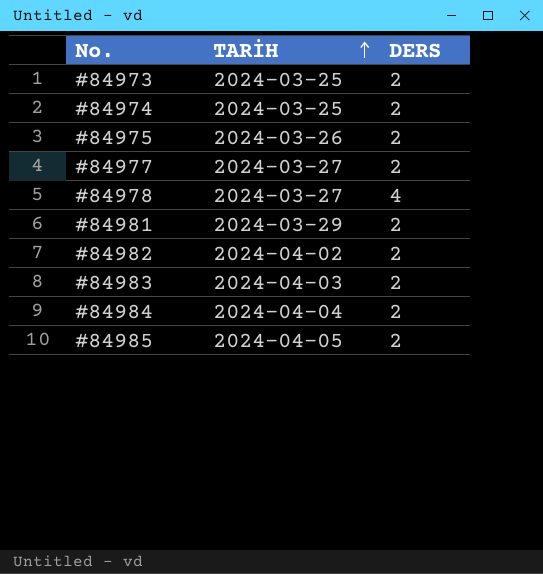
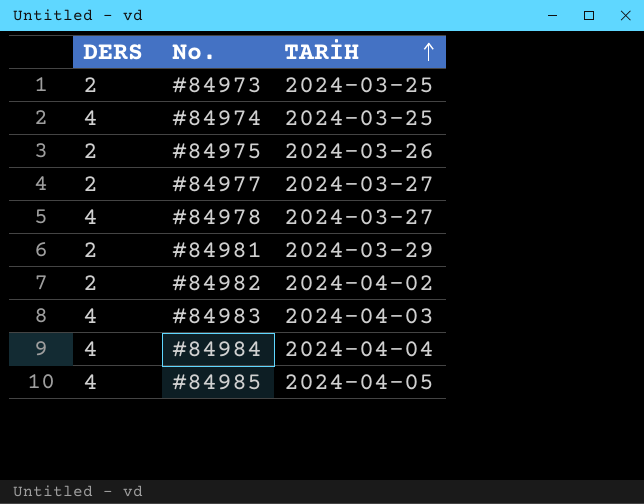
column DERS | position: 3 -> 1
#84974 | DERS: 2 -> 4
#84983 | DERS: 2 -> 4
#84984 | DERS: 2 -> 4
#84985 | DERS: 2 -> 4

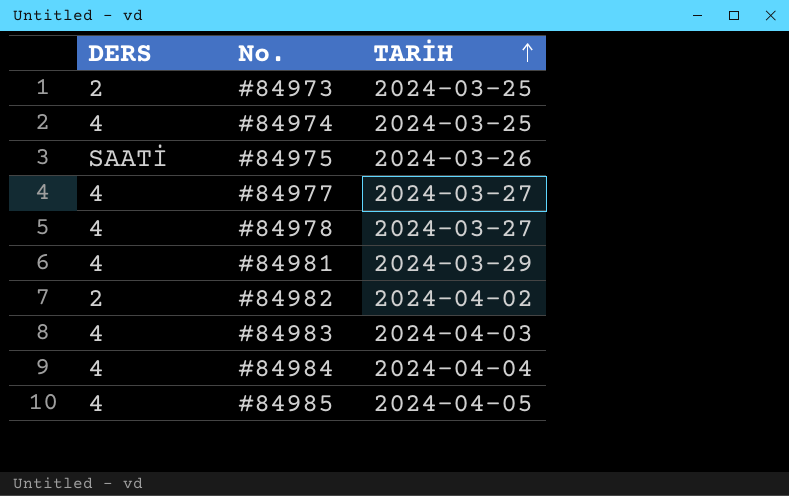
#84975 | DERS: 2 -> SAATİ
#84977 | DERS: 2 -> 4
#84981 | DERS: 2 -> 4

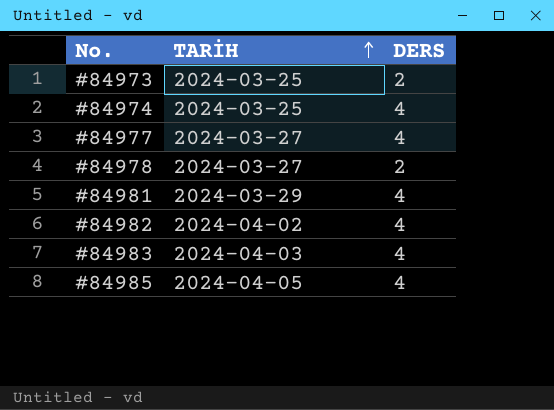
column DERS | position: 1 -> 3
row #84975: SAATİ | 2024-03-26 -> none
row #84984: 4 | 2024-04-04 -> none
#84978 | DERS: 4 -> 2
#84982 | DERS: 2 -> 4

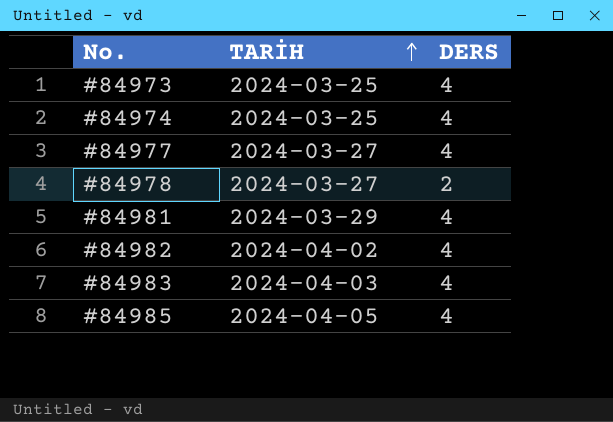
#84973 | DERS: 2 -> 4

